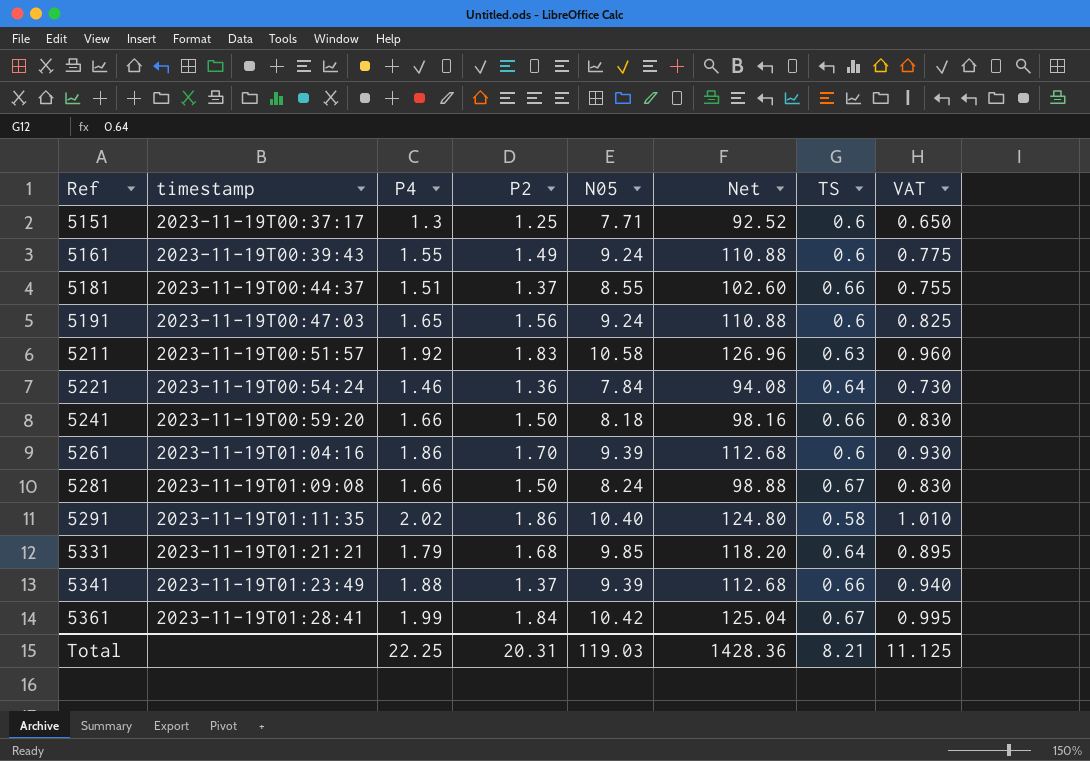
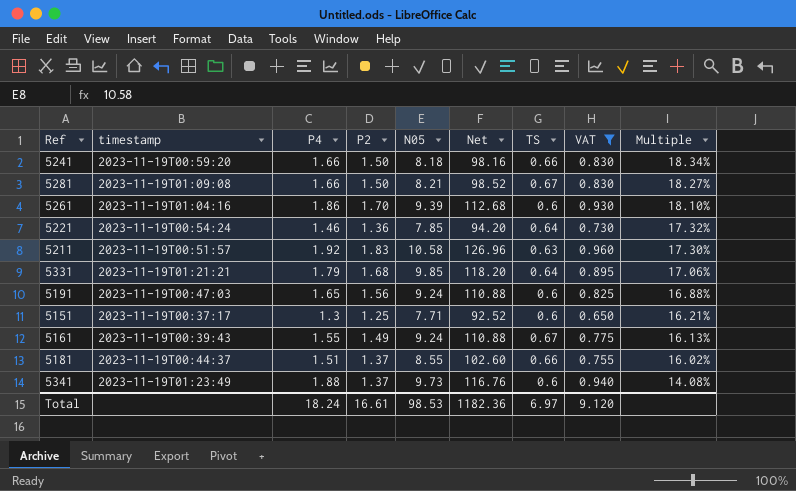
filter: none -> VAT <= 0.960
row order: Ref ascending -> Multiple descending
column Multiple | formula: none -> [P2] / [N05]
5281 | N05: 8.24 -> 8.21
5281 | Net: 98.88 -> 98.52
5221 | N05: 7.84 -> 7.85
5221 | Net: 94.08 -> 94.20
5161 | TS: 0.6 -> 0.67
5341 | N05: 9.39 -> 9.73
5341 | Net: 112.68 -> 116.76
5341 | TS: 0.66 -> 0.6
Total | P4: 22.25 -> 18.24
Total | P2: 20.31 -> 16.61
Total | N05: 119.03 -> 98.53
Total | Net: 1428.36 -> 1182.36
Total | TS: 8.21 -> 6.97
Total | VAT: 11.125 -> 9.120

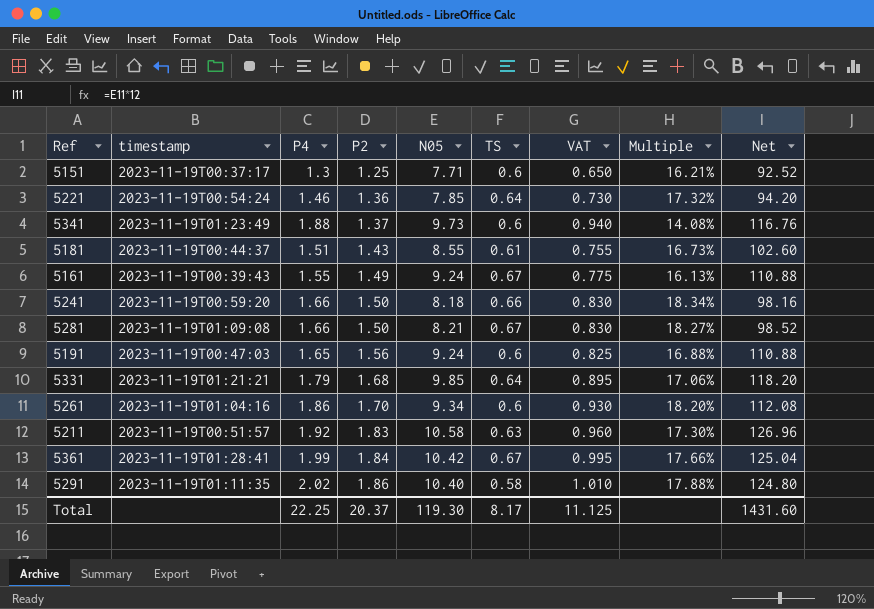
filter: VAT <= 0.960 -> none
row order: Multiple descending -> P2 ascending
column Net | position: 6 -> 9
5181 | P2: 1.37 -> 1.43
5181 | TS: 0.66 -> 0.61
5181 | Multiple: 16.02% -> 16.73%
5261 | N05: 9.39 -> 9.34
5261 | Multiple: 18.10% -> 18.20%
5261 | Net: 112.68 -> 112.08
Total | P4: 18.24 -> 22.25
Total | P2: 16.61 -> 20.37
Total | N05: 98.53 -> 119.30
Total | TS: 6.97 -> 8.17
Total | VAT: 9.120 -> 11.125
Total | Net: 1182.36 -> 1431.60

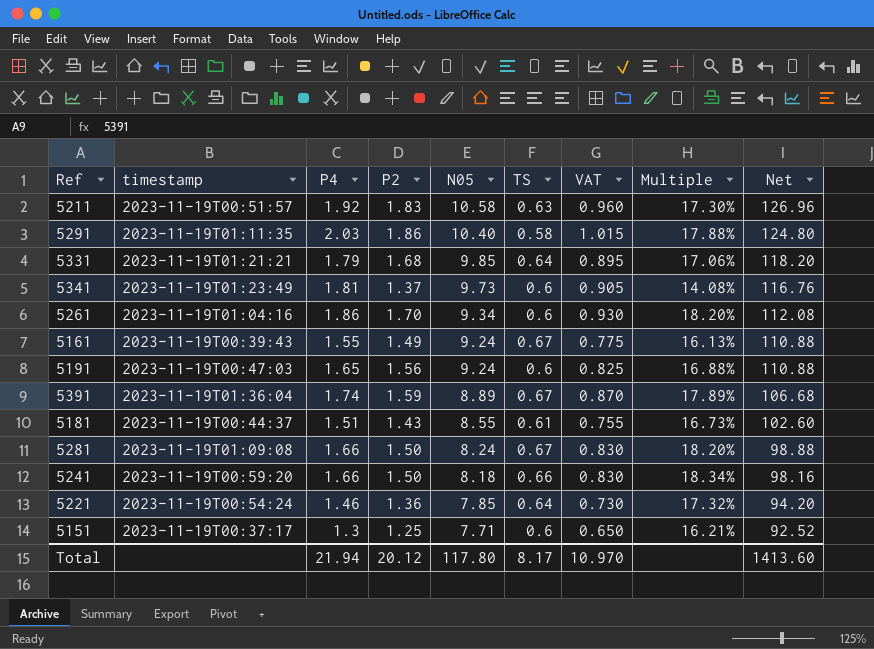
row order: P2 ascending -> N05 descending
row 5361: 2023-11-19T01:28:41 | 1.99 | 1.84 | 10.42 | 0.67 | 0.995 | 17.66% | 125.04 -> none
5291 | P4: 2.02 -> 2.03
5291 | VAT: 1.010 -> 1.015
5341 | P4: 1.88 -> 1.81
5341 | VAT: 0.940 -> 0.905
row 5391: none -> 2023-11-19T01:36:04 | 1.74 | 1.59 | 8.89 | 0.67 | 0.870 | 17.89% | 106.68
5281 | N05: 8.21 -> 8.24
5281 | Multiple: 18.27% -> 18.20%
5281 | Net: 98.52 -> 98.88
Total | P4: 22.25 -> 21.94
Total | P2: 20.37 -> 20.12
Total | N05: 119.30 -> 117.80
Total | VAT: 11.125 -> 10.970
Total | Net: 1431.60 -> 1413.60

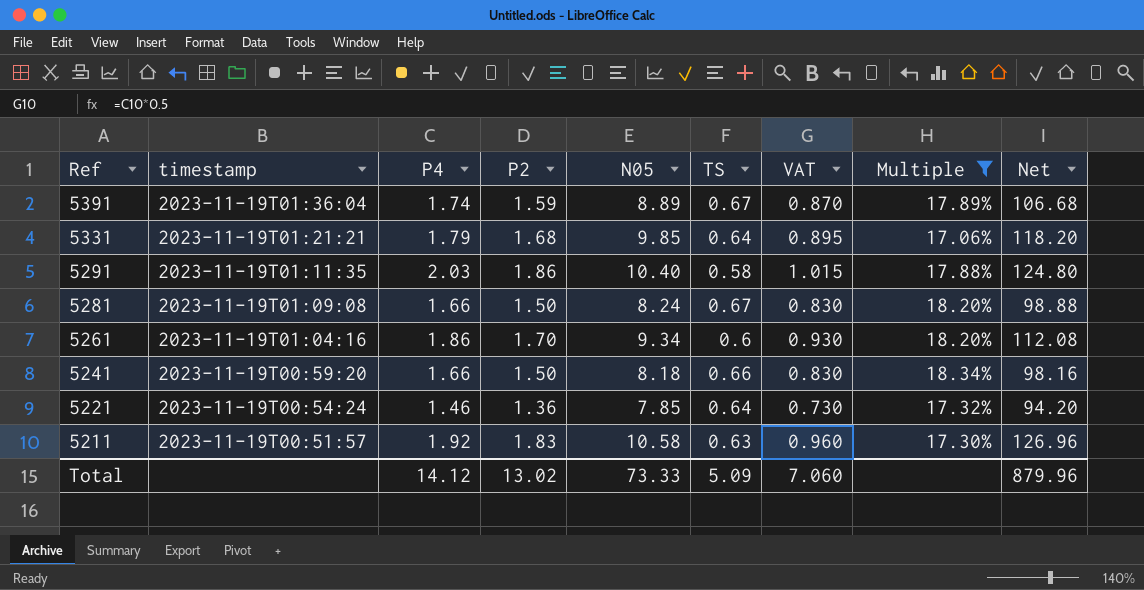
filter: none -> Multiple >= 17.06%
row order: N05 descending -> Ref descending
Total | P4: 21.94 -> 14.12
Total | P2: 20.12 -> 13.02
Total | N05: 117.80 -> 73.33
Total | TS: 8.17 -> 5.09
Total | VAT: 10.970 -> 7.060
Total | Net: 1413.60 -> 879.96

